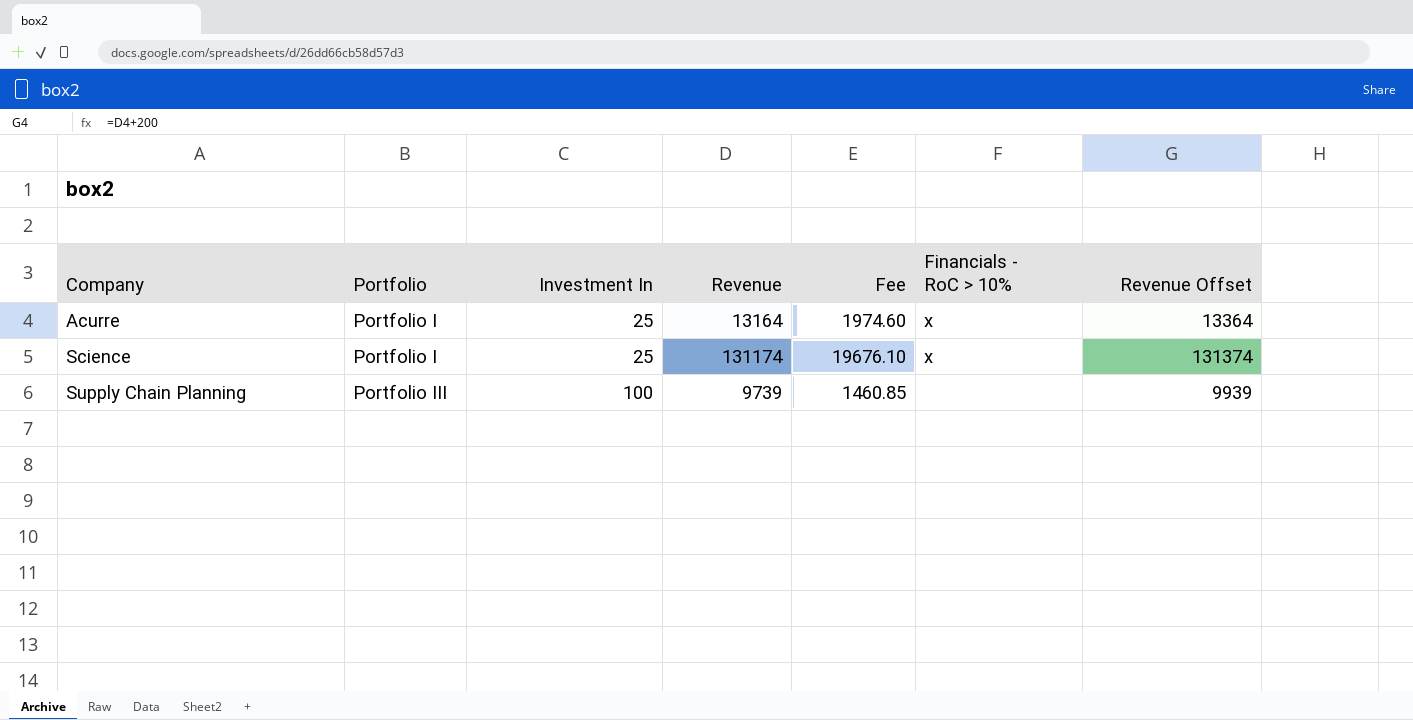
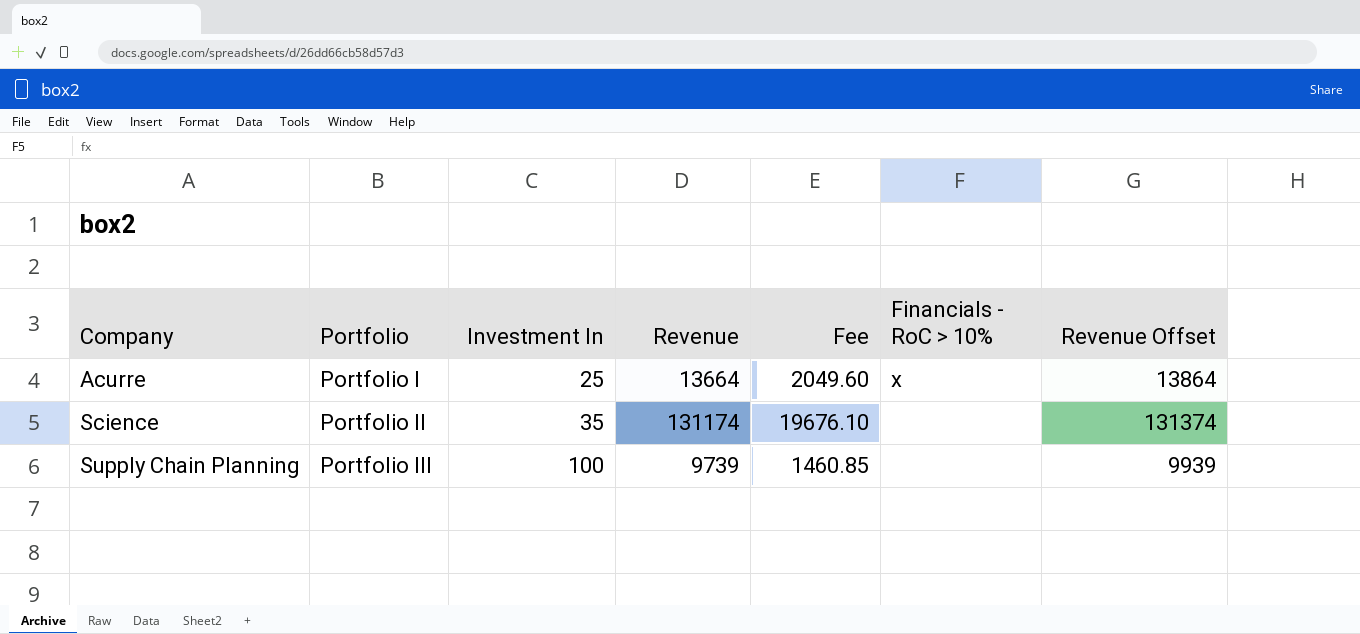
Acurre | Revenue: 13164 -> 13664
Acurre | Fee: 1974.60 -> 2049.60
Acurre | Revenue Offset: 13364 -> 13864
Science | Portfolio: Portfolio I -> Portfolio II
Science | Investment In: 25 -> 35
Science | Financials - RoC > 10%: x -> none

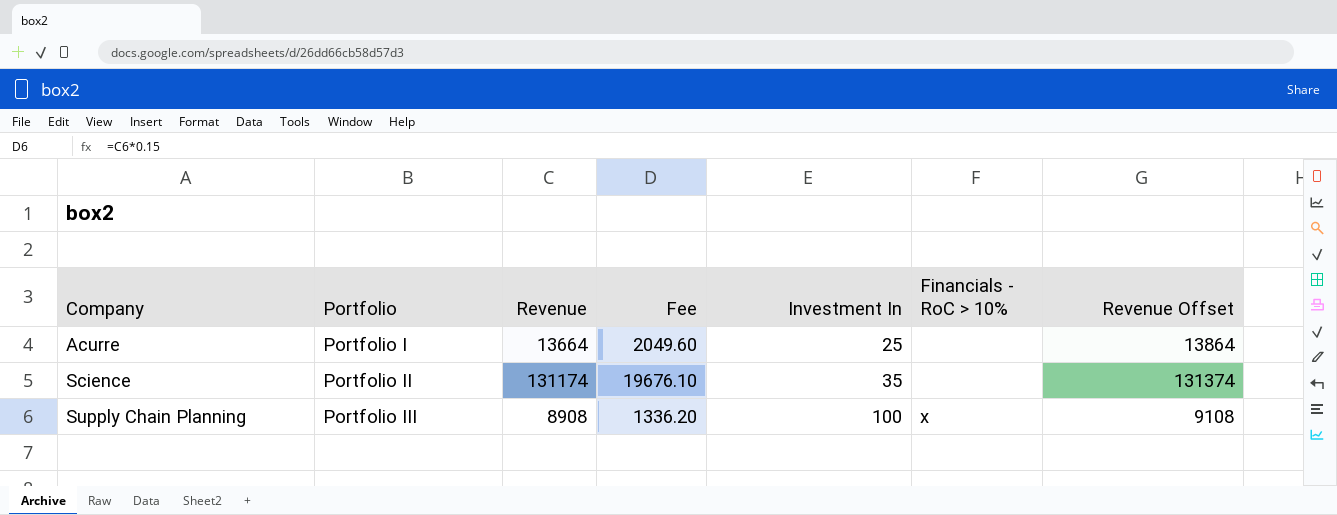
column Investment In | position: 3 -> 5
Acurre | Financials - RoC > 10%: x -> none
Supply Chain Planning | Revenue: 9739 -> 8908
Supply Chain Planning | Fee: 1460.85 -> 1336.20
Supply Chain Planning | Financials - RoC > 10%: none -> x
Supply Chain Planning | Revenue Offset: 9939 -> 9108

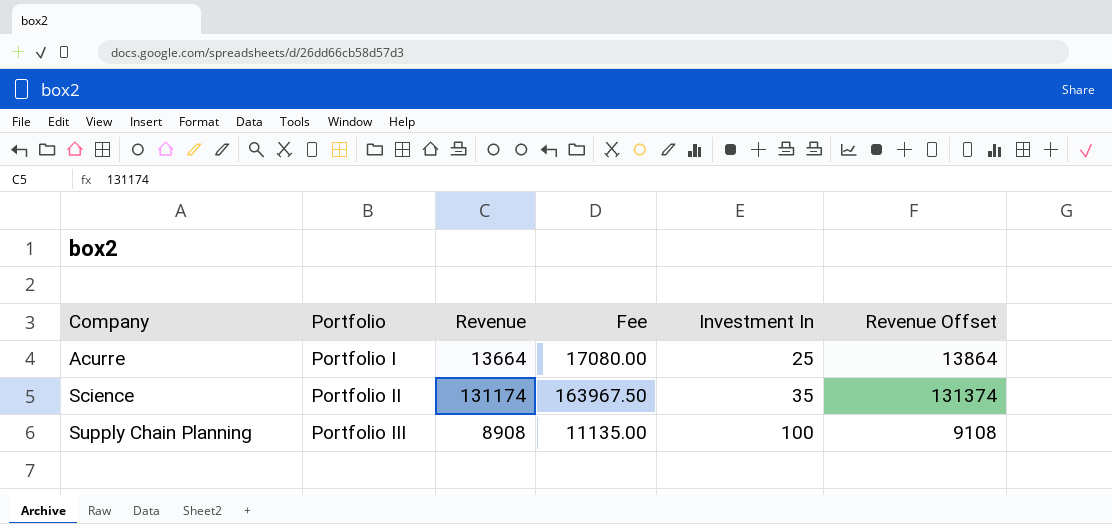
column Financials - RoC > 10% | position: 6 -> none
column Fee | formula: [Revenue] * 0.15 -> [Revenue] * 1.25

